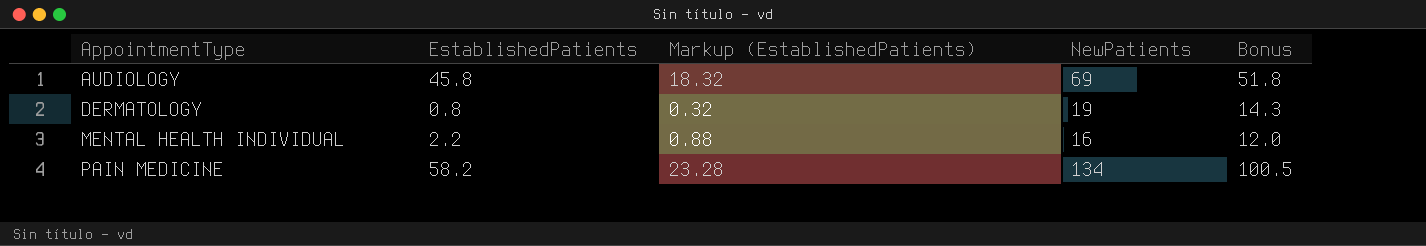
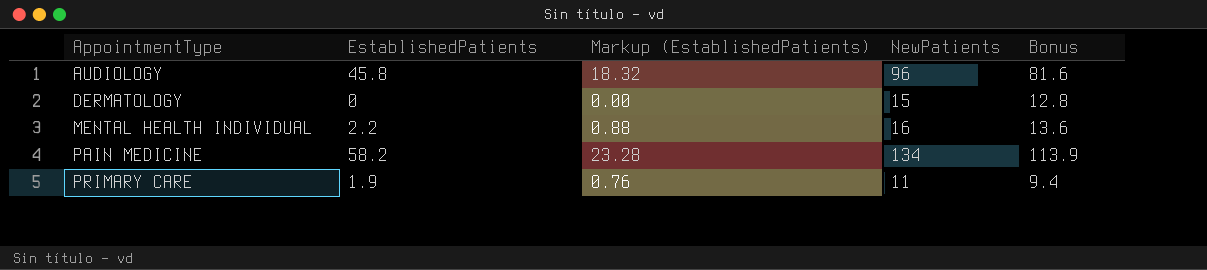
column Bonus | formula: [NewPatients] * 0.75 -> [NewPatients] * 0.85
AUDIOLOGY | NewPatients: 69 -> 96
DERMATOLOGY | EstablishedPatients: 0.8 -> 0
DERMATOLOGY | Markup (EstablishedPatients): 0.32 -> 0.00
DERMATOLOGY | NewPatients: 19 -> 15
row PRIMARY CARE: none -> 1.9 | 0.76 | 11 | 9.4

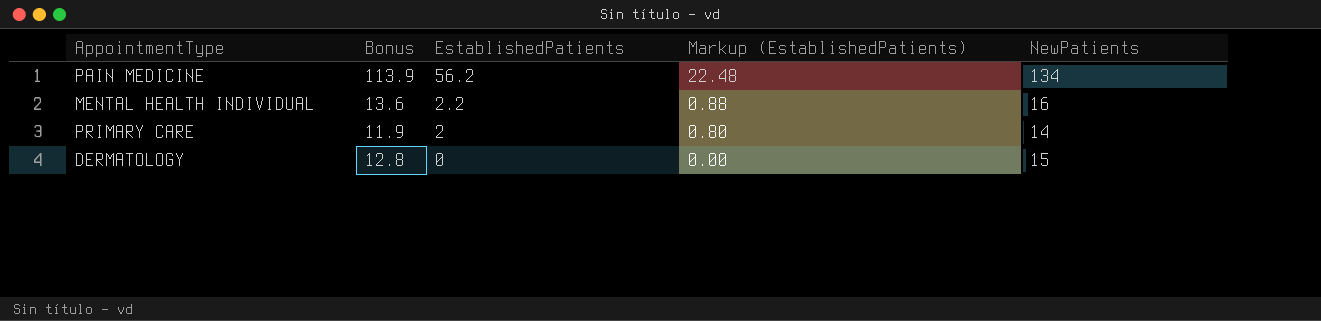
row order: AppointmentType ascending -> EstablishedPatients descending
column Bonus | position: 5 -> 2
row AUDIOLOGY: 45.8 | 18.32 | 96 | 81.6 -> none
PAIN MEDICINE | EstablishedPatients: 58.2 -> 56.2
PAIN MEDICINE | Markup (EstablishedPatients): 23.28 -> 22.48
PRIMARY CARE | Bonus: 9.4 -> 11.9
PRIMARY CARE | EstablishedPatients: 1.9 -> 2
PRIMARY CARE | Markup (EstablishedPatients): 0.76 -> 0.80
PRIMARY CARE | NewPatients: 11 -> 14

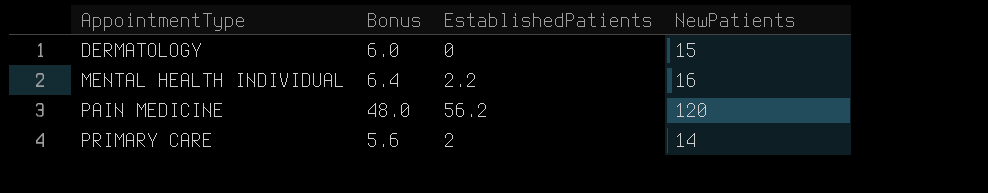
row order: EstablishedPatients descending -> AppointmentType ascending
column Markup (EstablishedPatients) | formula: [EstablishedPatients] * 0.4 -> none
column Bonus | formula: [NewPatients] * 0.85 -> [NewPatients] * 0.4
PAIN MEDICINE | NewPatients: 134 -> 120

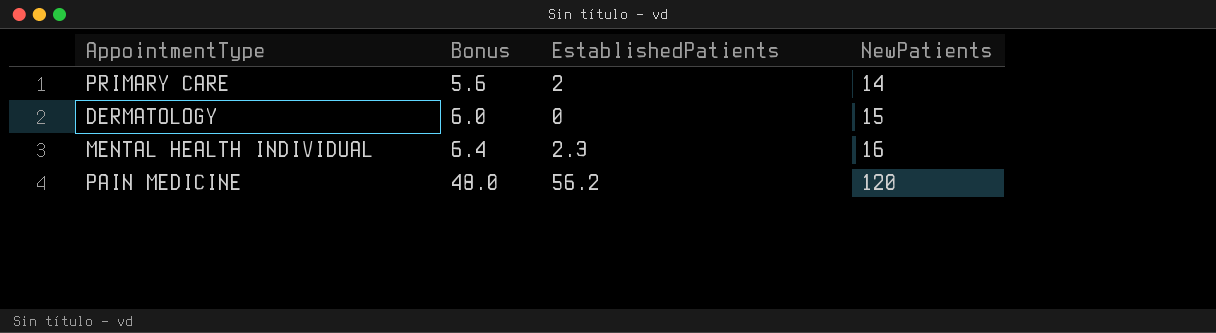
row order: AppointmentType ascending -> Bonus ascending
MENTAL HEALTH INDIVIDUAL | EstablishedPatients: 2.2 -> 2.3

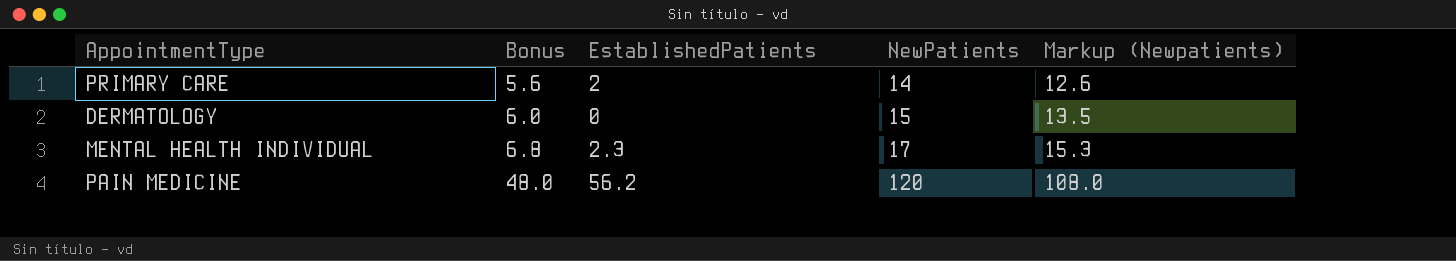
column Markup (Newpatients) | formula: none -> [NewPatients] * 0.9
MENTAL HEALTH INDIVIDUAL | Bonus: 6.4 -> 6.8
MENTAL HEALTH INDIVIDUAL | NewPatients: 16 -> 17

